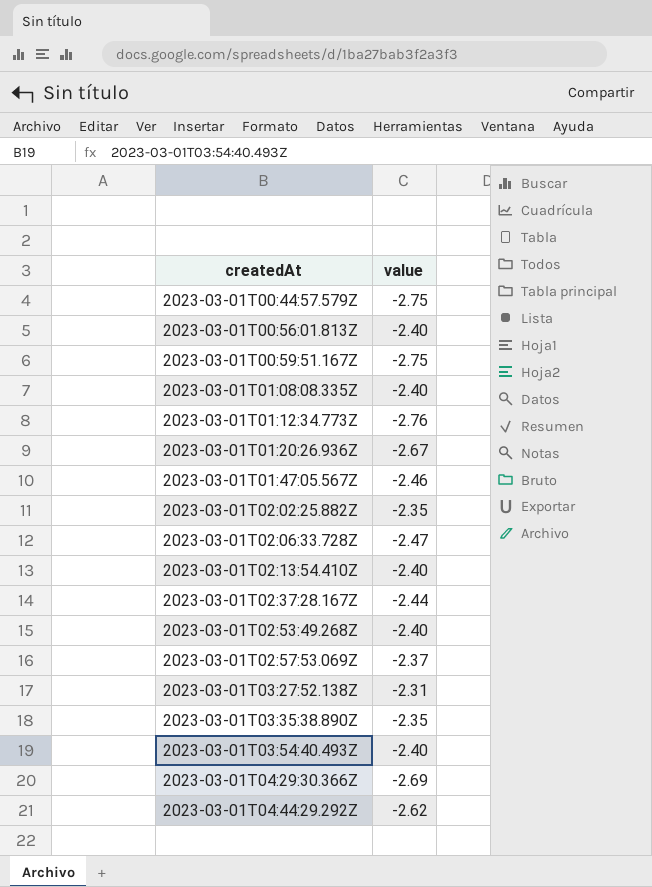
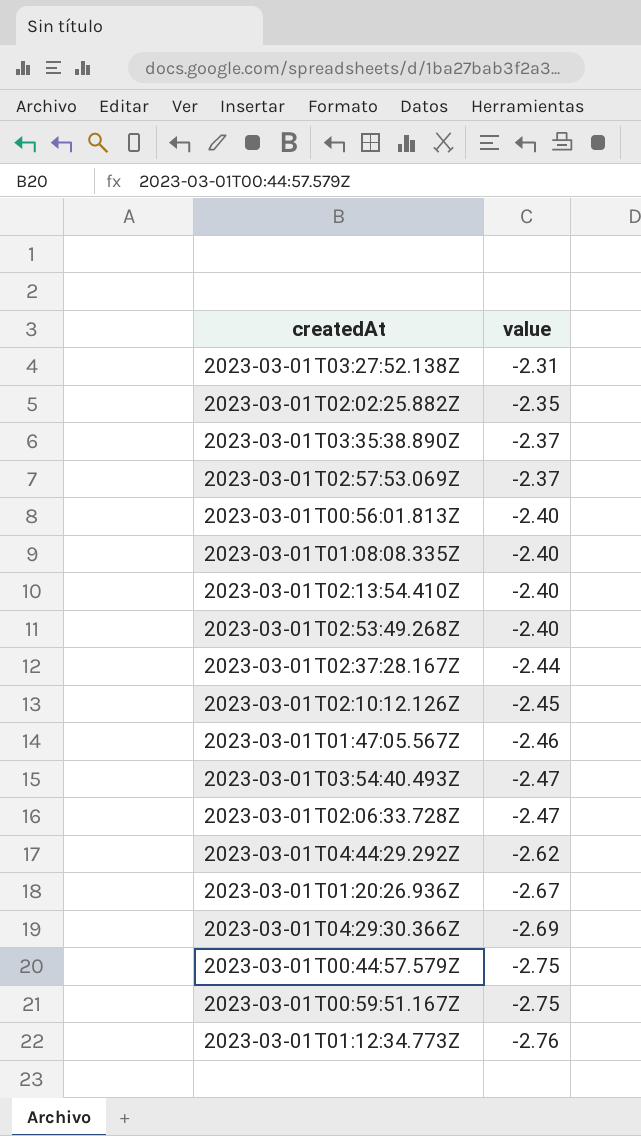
row order: createdAt ascending -> value descending
2023-03-01T03:35:38.890Z | value: -2.35 -> -2.37
row 2023-03-01T02:10:12.126Z: none -> -2.45
2023-03-01T03:54:40.493Z | value: -2.40 -> -2.47

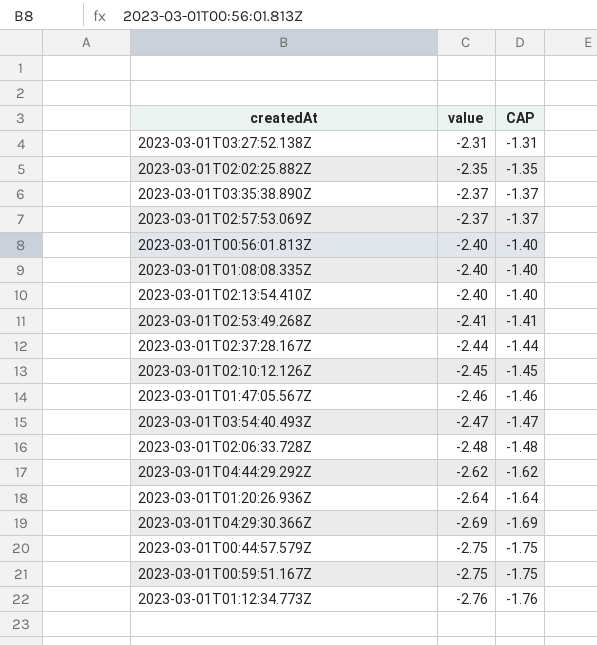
column CAP | formula: none -> [value] + 1
2023-03-01T02:53:49.268Z | value: -2.40 -> -2.41
2023-03-01T02:06:33.728Z | value: -2.47 -> -2.48
2023-03-01T01:20:26.936Z | value: -2.67 -> -2.64

